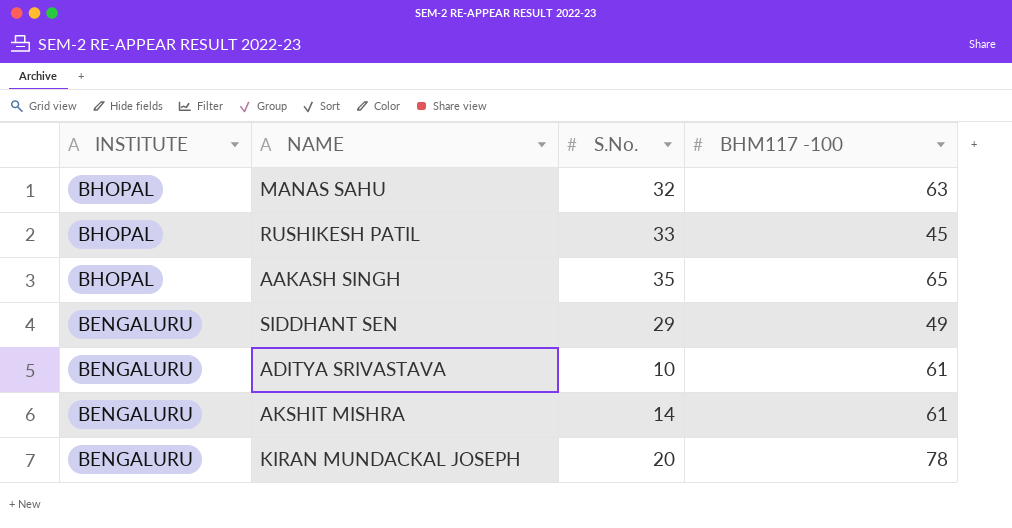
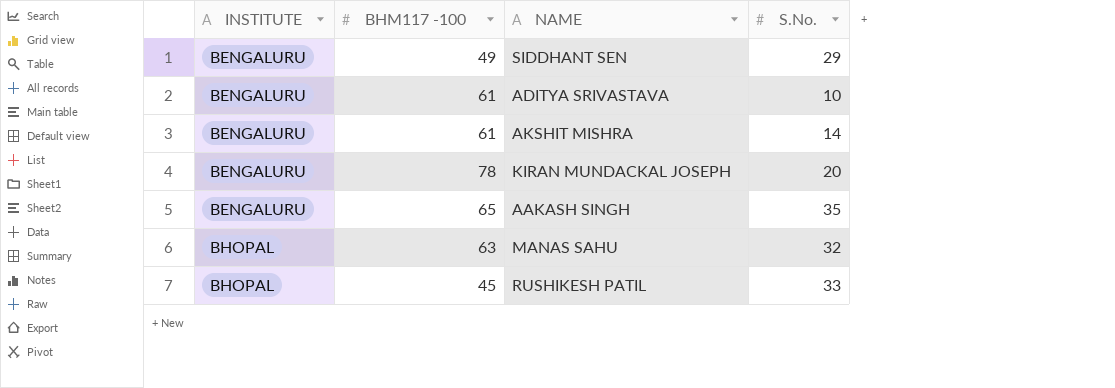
row order: INSTITUTE descending -> INSTITUTE ascending
column BHM117 -100 | position: 4 -> 2
AAKASH SINGH | INSTITUTE: BHOPAL -> BENGALURU

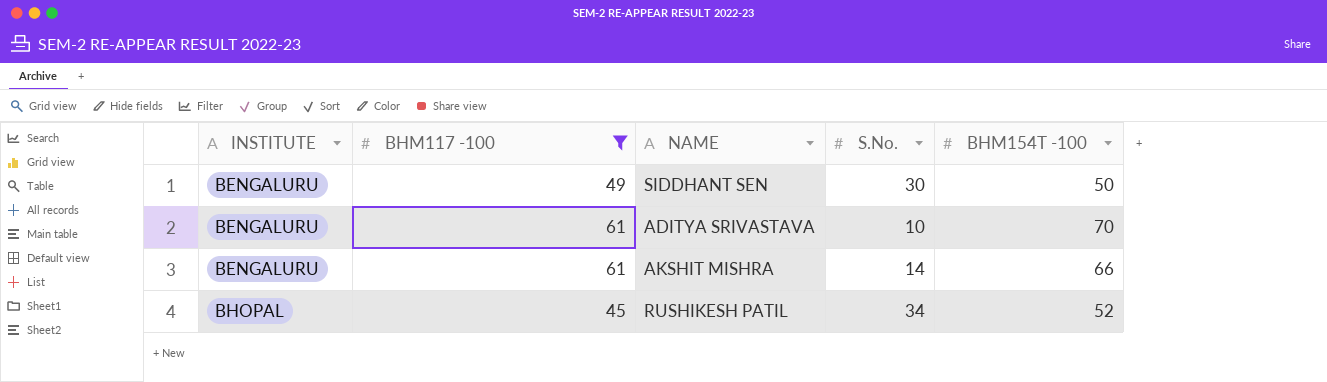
filter: none -> BHM117 -100 <= 61
column BHM154T -100 | position: none -> 5
SIDDHANT SEN | S.No.: 29 -> 30
RUSHIKESH PATIL | S.No.: 33 -> 34

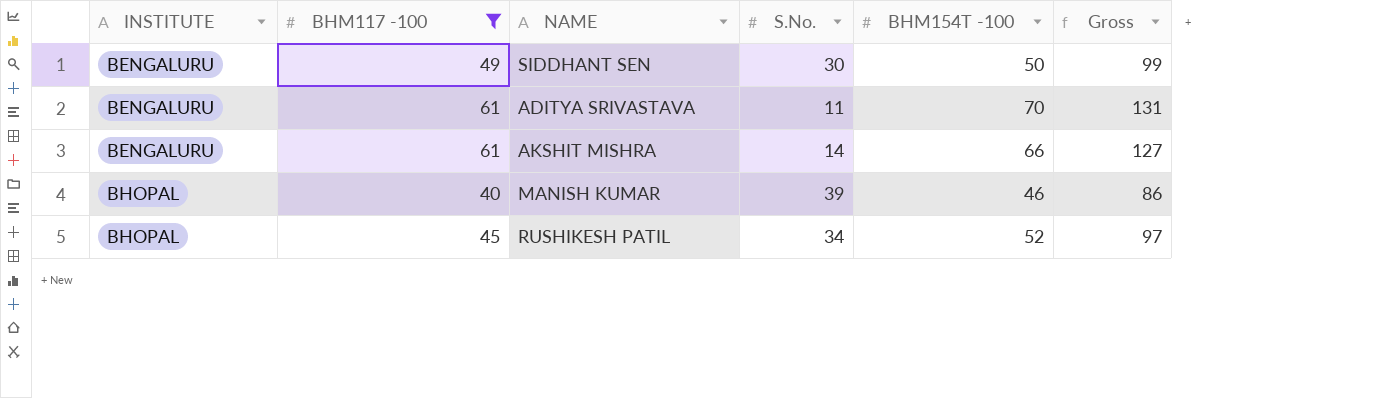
column Gross | formula: none -> [BHM117 -100] + [BHM154T -100]
ADITYA SRIVASTAVA | S.No.: 10 -> 11
row MANISH KUMAR: none -> BHOPAL | 40 | 39 | 46 | 86

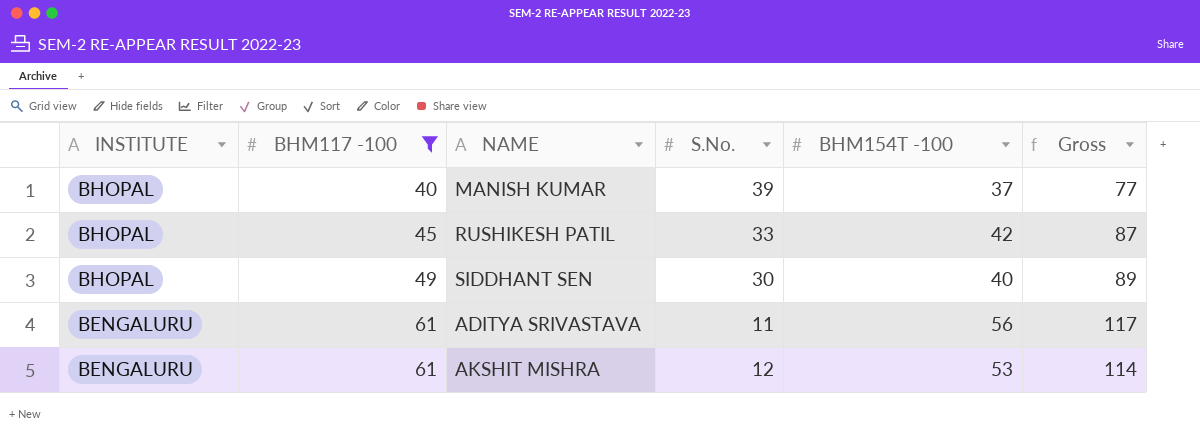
row order: INSTITUTE ascending -> INSTITUTE descending
MANISH KUMAR | BHM154T -100: 46 -> 37
MANISH KUMAR | Gross: 86 -> 77
RUSHIKESH PATIL | S.No.: 34 -> 33
RUSHIKESH PATIL | BHM154T -100: 52 -> 42
RUSHIKESH PATIL | Gross: 97 -> 87
SIDDHANT SEN | INSTITUTE: BENGALURU -> BHOPAL
SIDDHANT SEN | BHM154T -100: 50 -> 40
SIDDHANT SEN | Gross: 99 -> 89
ADITYA SRIVASTAVA | BHM154T -100: 70 -> 56
ADITYA SRIVASTAVA | Gross: 131 -> 117
AKSHIT MISHRA | S.No.: 14 -> 12
AKSHIT MISHRA | BHM154T -100: 66 -> 53
AKSHIT MISHRA | Gross: 127 -> 114

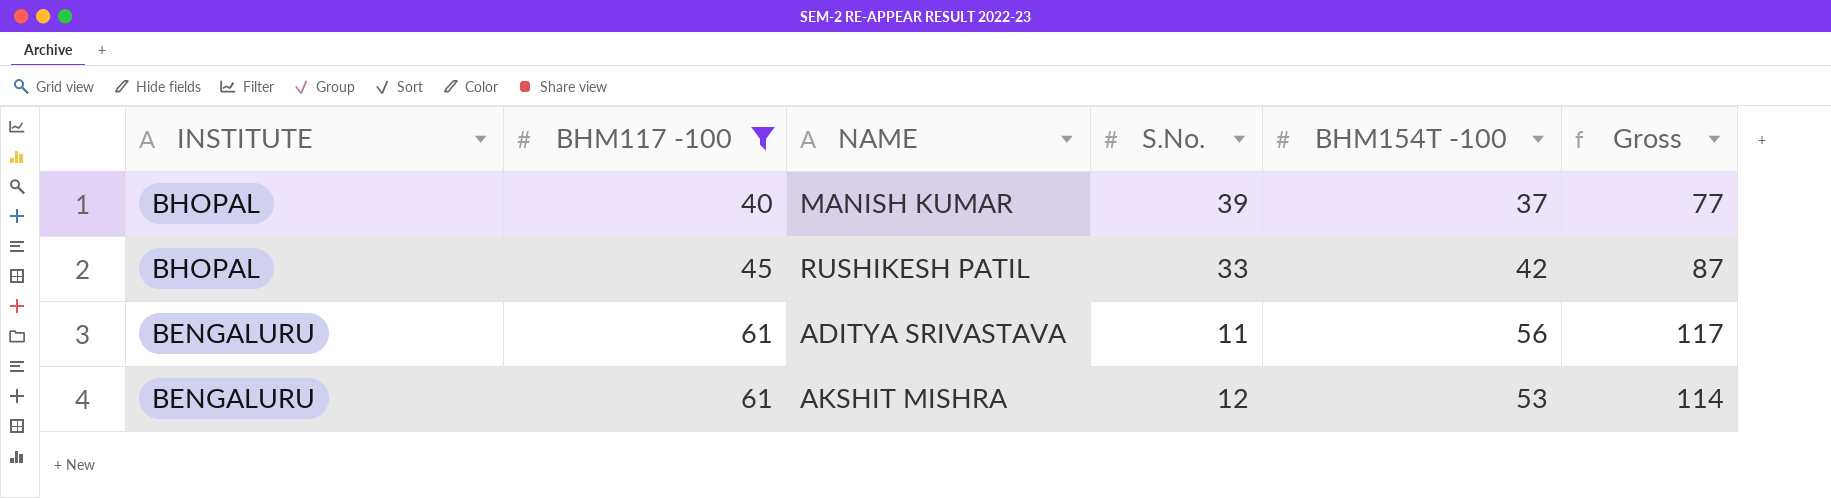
row SIDDHANT SEN: BHOPAL | 49 | 30 | 40 | 89 -> none

